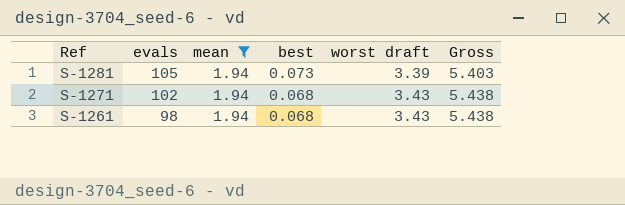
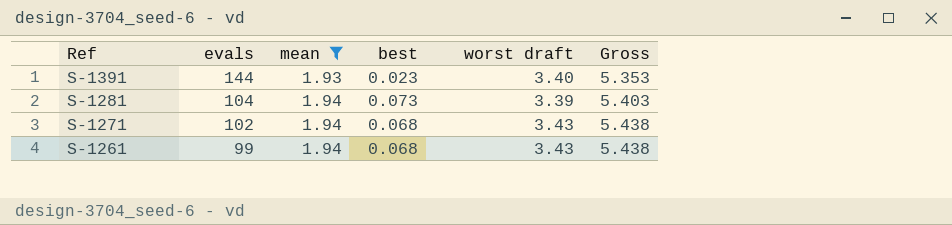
row S-1391: none -> 144 | 1.93 | 0.023 | 3.40 | 5.353
S-1281 | evals: 105 -> 104
S-1261 | evals: 98 -> 99

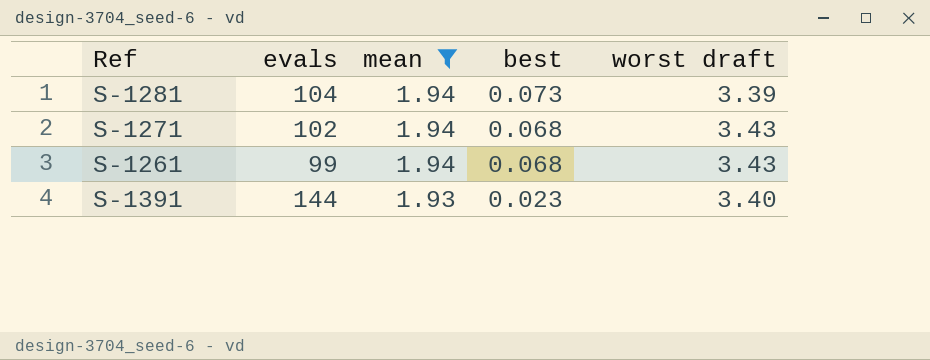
row order: Ref descending -> mean descending
column Gross | formula: [mean] + [best] + [worst draft] -> none

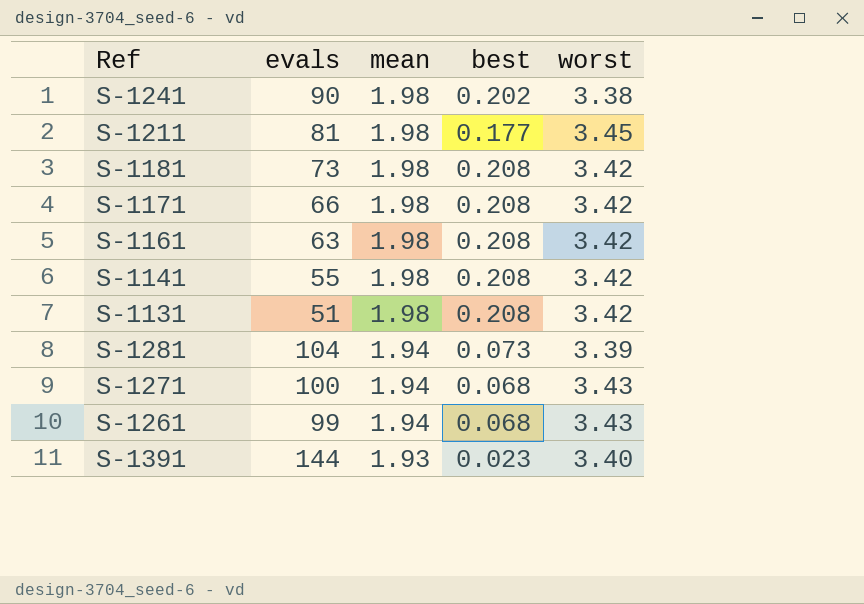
filter: mean != 1.98 -> none
column name: worst draft -> worst
S-1271 | evals: 102 -> 100

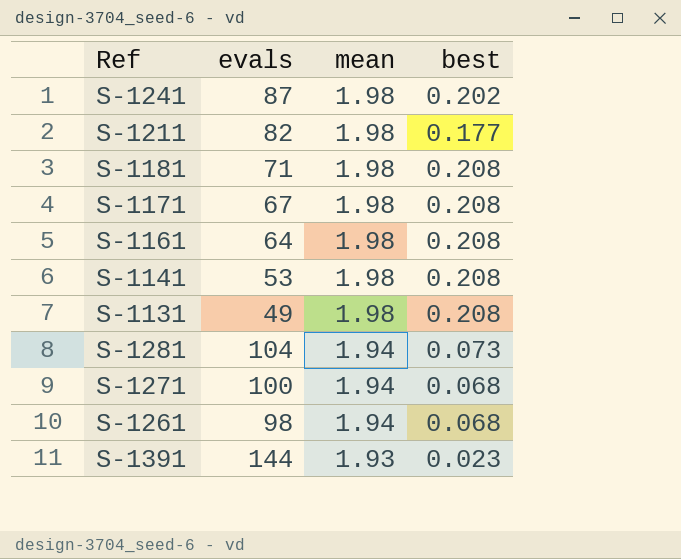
column worst | position: 5 -> none
S-1241 | evals: 90 -> 87
S-1211 | evals: 81 -> 82
S-1181 | evals: 73 -> 71
S-1171 | evals: 66 -> 67
S-1161 | evals: 63 -> 64
S-1141 | evals: 55 -> 53
S-1131 | evals: 51 -> 49
S-1261 | evals: 99 -> 98

